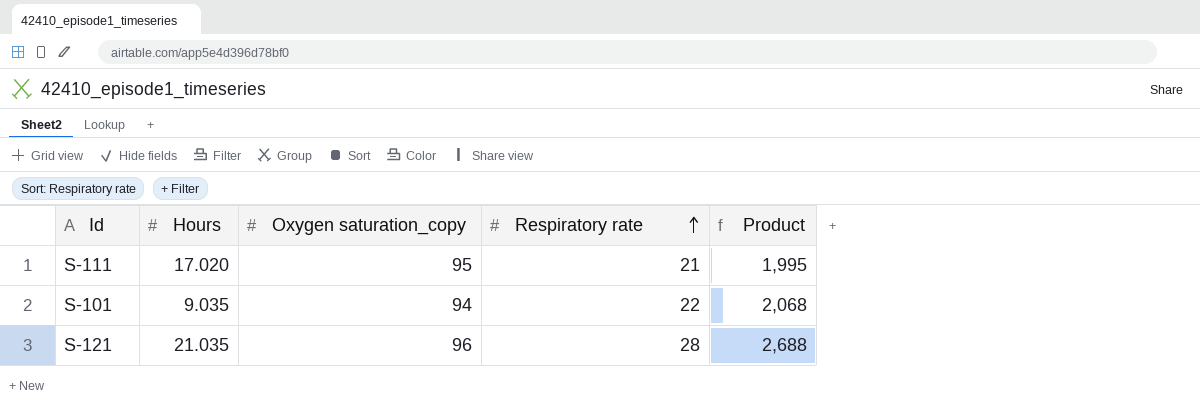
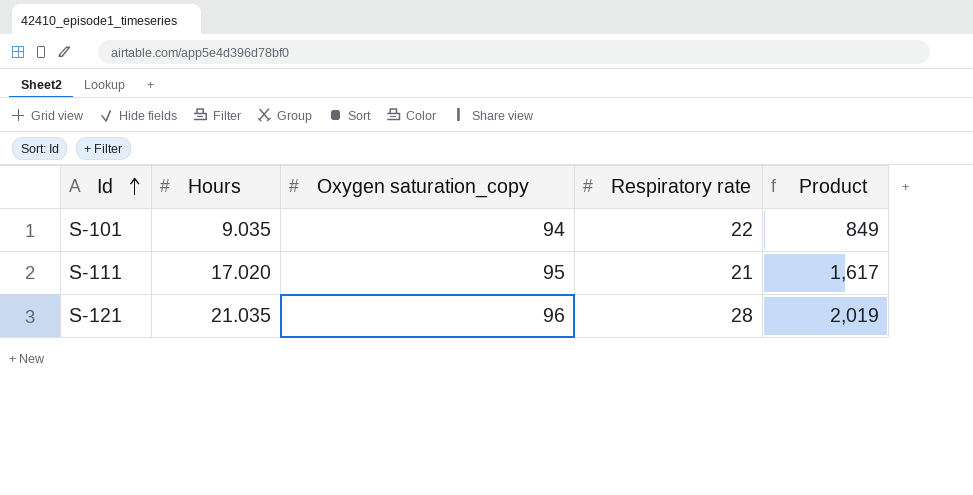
row order: Respiratory rate ascending -> Id ascending
column Product | formula: [Oxygen saturation_copy] * [Respiratory rate] -> [Hours] * [Oxygen saturation_copy]

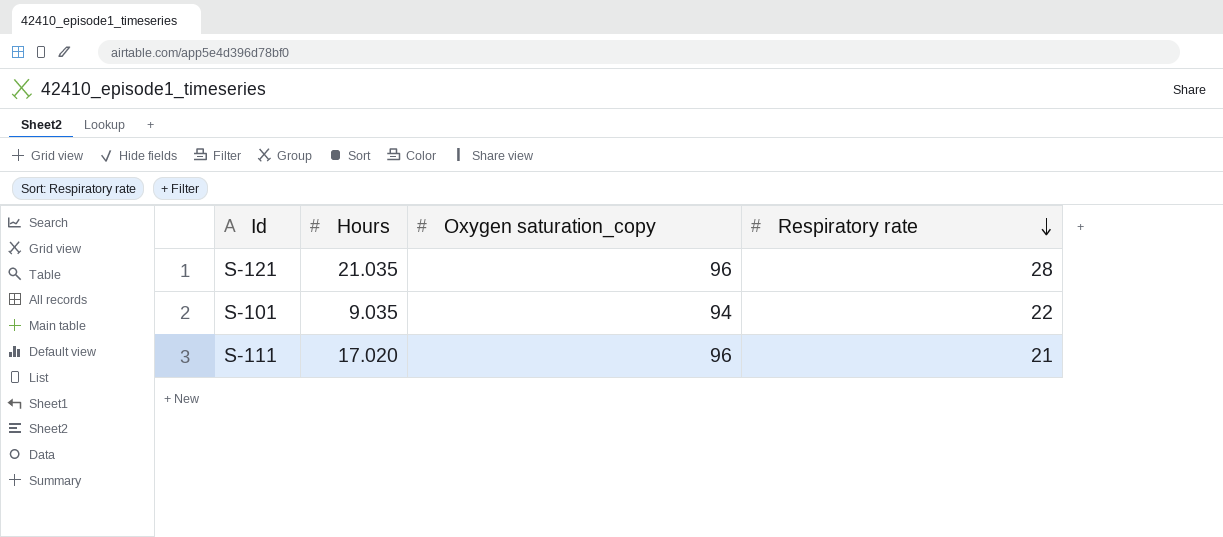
row order: Id ascending -> Respiratory rate descending
column Product | formula: [Hours] * [Oxygen saturation_copy] -> none
S-111 | Oxygen saturation_copy: 95 -> 96

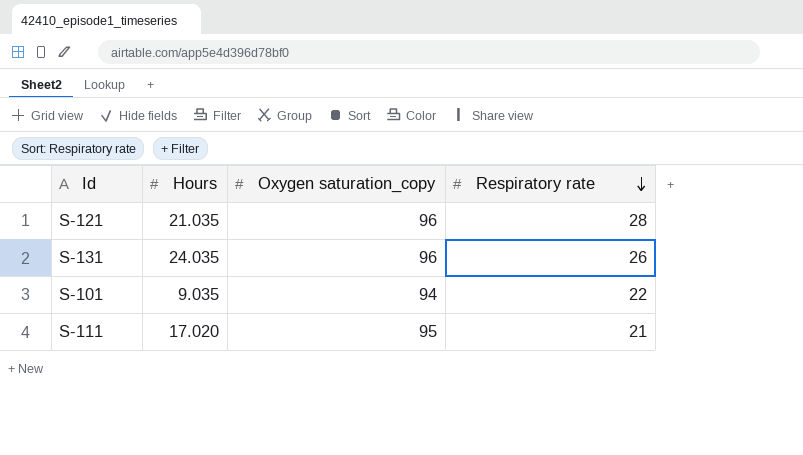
row S-131: none -> 24.035 | 96 | 26
S-111 | Oxygen saturation_copy: 96 -> 95

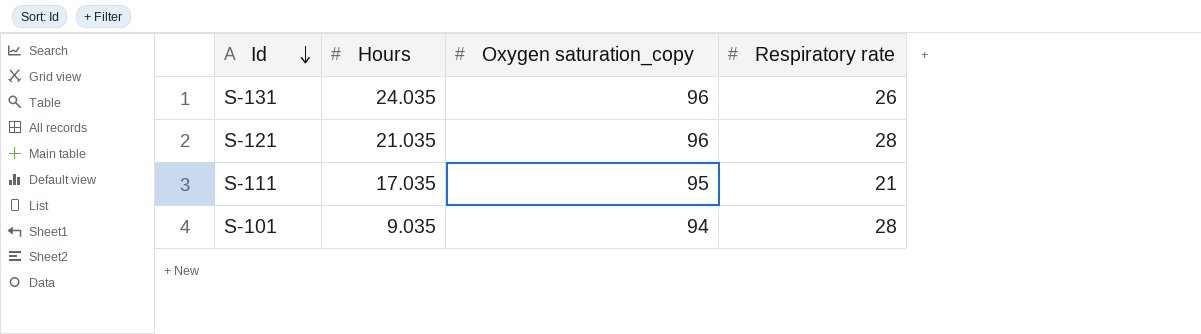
row order: Respiratory rate descending -> Id descending
S-111 | Hours: 17.020 -> 17.035
S-101 | Respiratory rate: 22 -> 28

